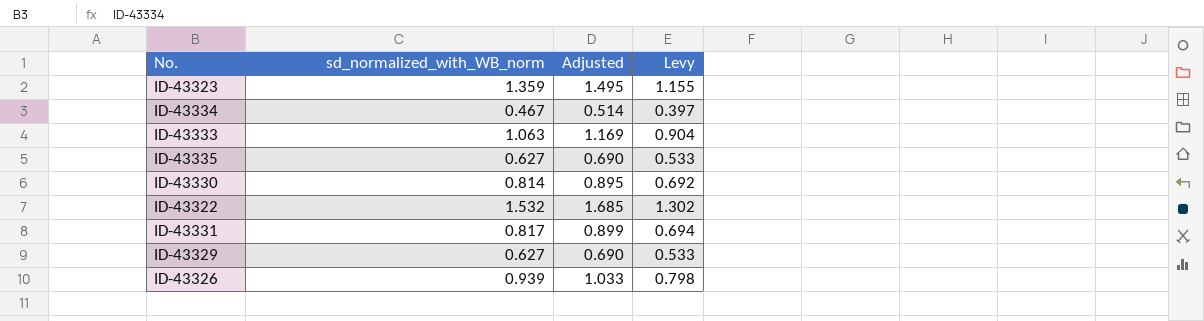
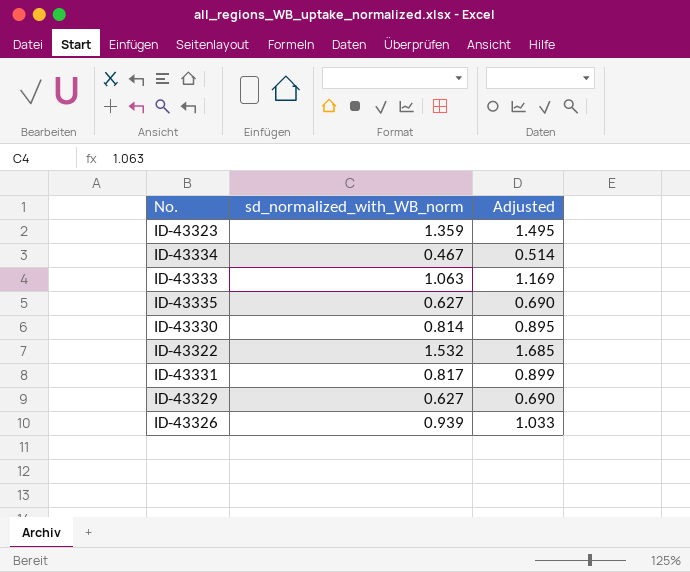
column Levy | formula: [sd_normalized_with_WB_norm] * 0.85 -> none

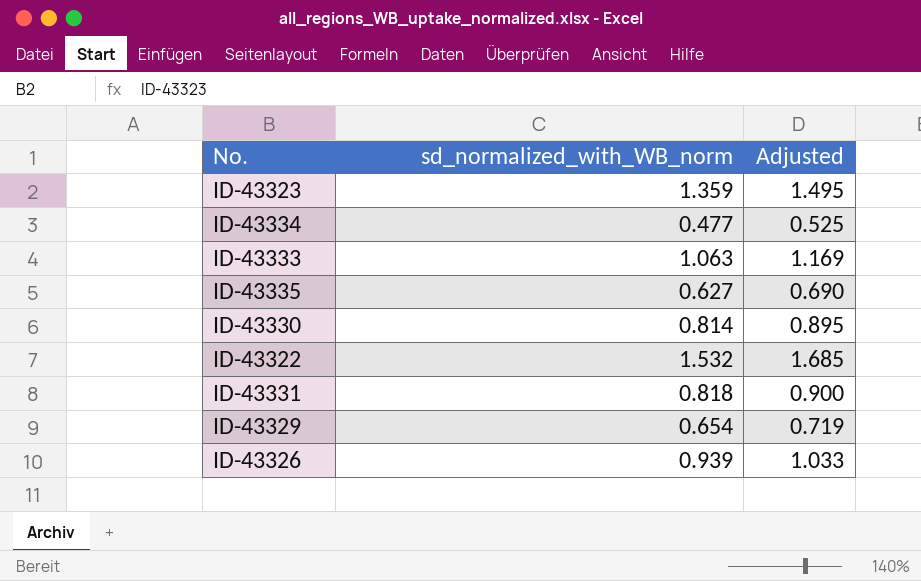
ID-43334 | sd_normalized_with_WB_norm: 0.467 -> 0.477
ID-43334 | Adjusted: 0.514 -> 0.525
ID-43331 | sd_normalized_with_WB_norm: 0.817 -> 0.818
ID-43331 | Adjusted: 0.899 -> 0.900
ID-43329 | sd_normalized_with_WB_norm: 0.627 -> 0.654
ID-43329 | Adjusted: 0.690 -> 0.719

